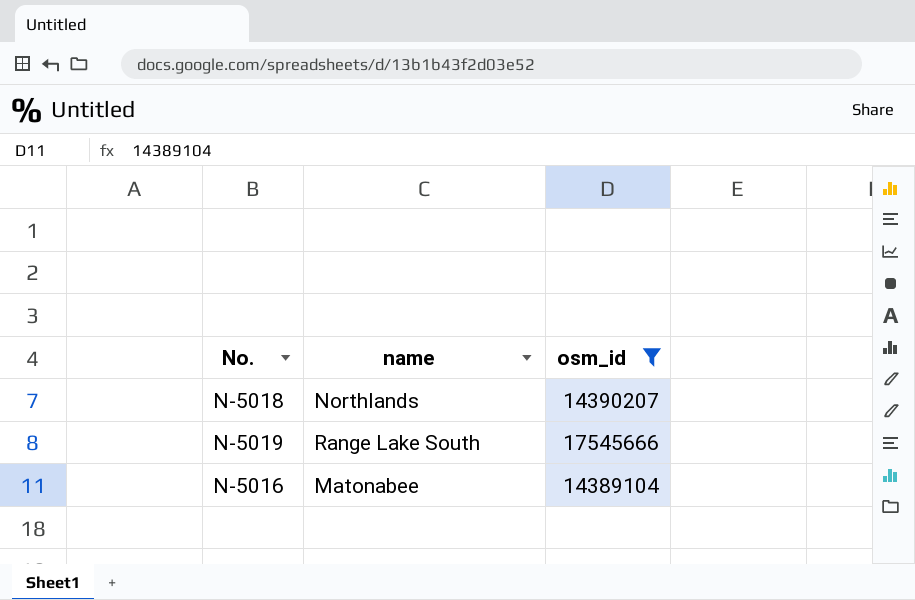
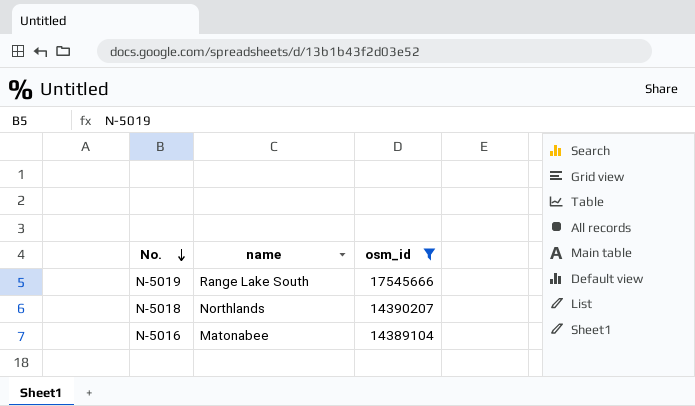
row order: none -> No. descending

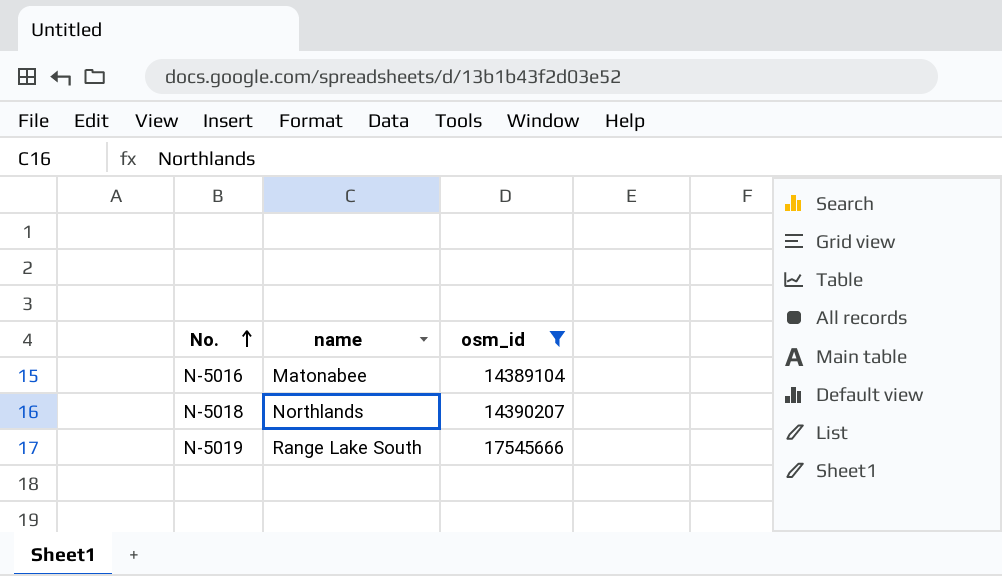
row order: No. descending -> No. ascending

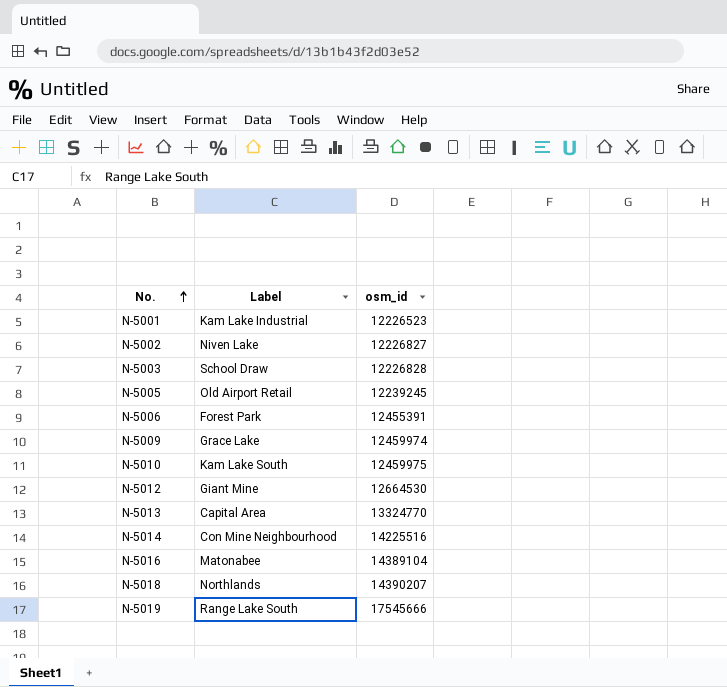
filter: osm_id >= 14389104 -> none
column name: name -> Label

